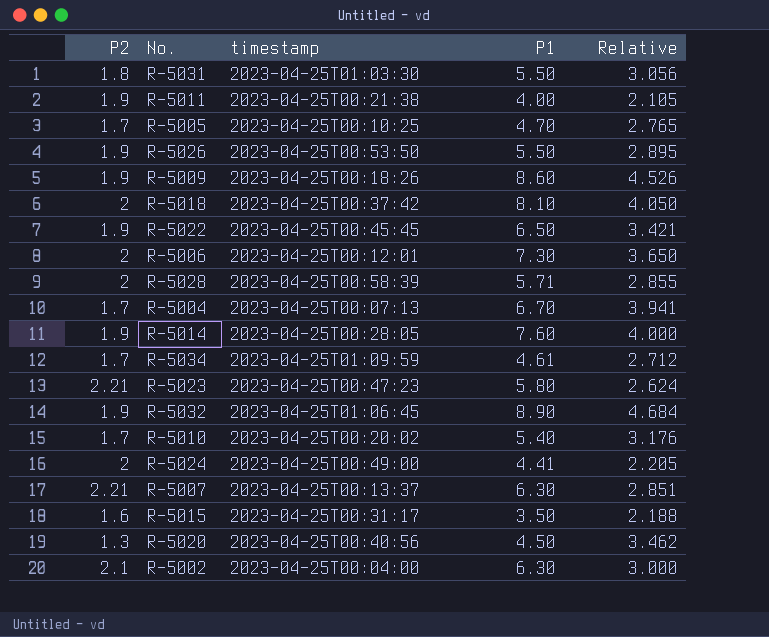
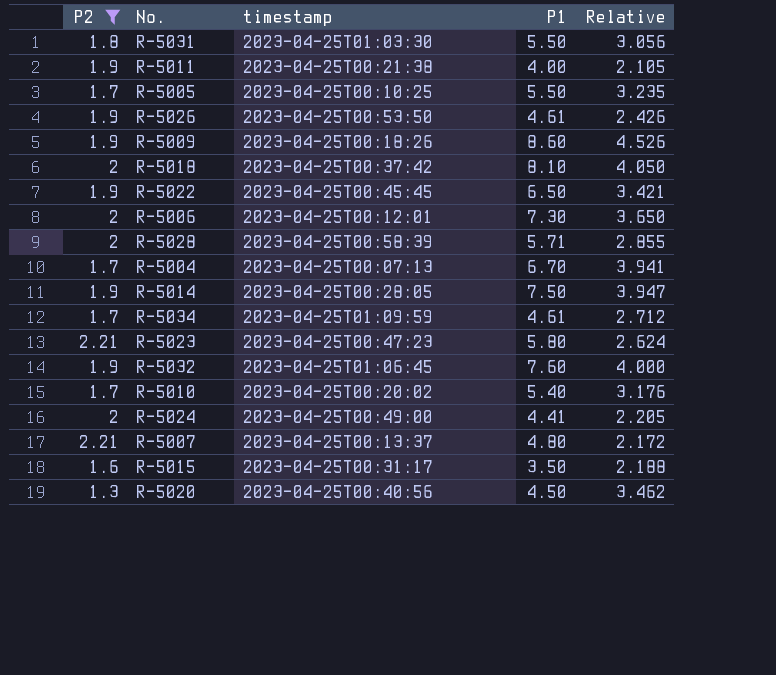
filter: none -> P2 != 2.1
R-5005 | P1: 4.70 -> 5.50
R-5005 | Relative: 2.765 -> 3.235
R-5026 | P1: 5.50 -> 4.61
R-5026 | Relative: 2.895 -> 2.426
R-5014 | P1: 7.60 -> 7.50
R-5014 | Relative: 4.000 -> 3.947
R-5032 | P1: 8.90 -> 7.60
R-5032 | Relative: 4.684 -> 4.000
R-5007 | P1: 6.30 -> 4.80
R-5007 | Relative: 2.851 -> 2.172

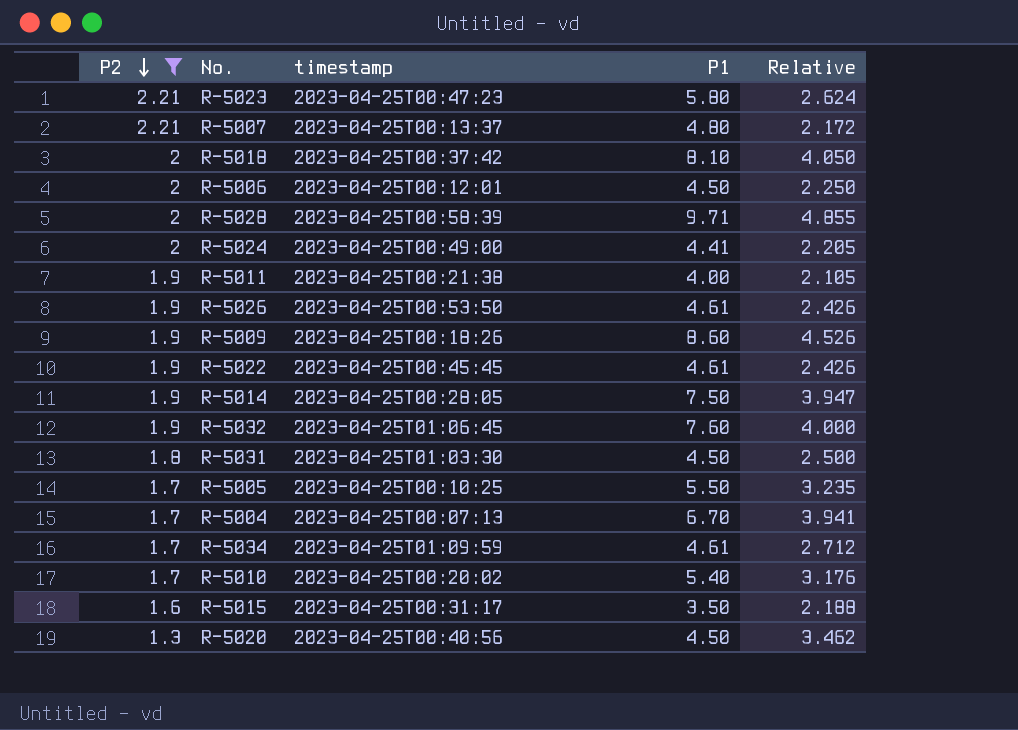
row order: none -> P2 descending
R-5006 | P1: 7.30 -> 4.50
R-5006 | Relative: 3.650 -> 2.250
R-5028 | P1: 5.71 -> 9.71
R-5028 | Relative: 2.855 -> 4.855
R-5022 | P1: 6.50 -> 4.61
R-5022 | Relative: 3.421 -> 2.426
R-5031 | P1: 5.50 -> 4.50
R-5031 | Relative: 3.056 -> 2.500

